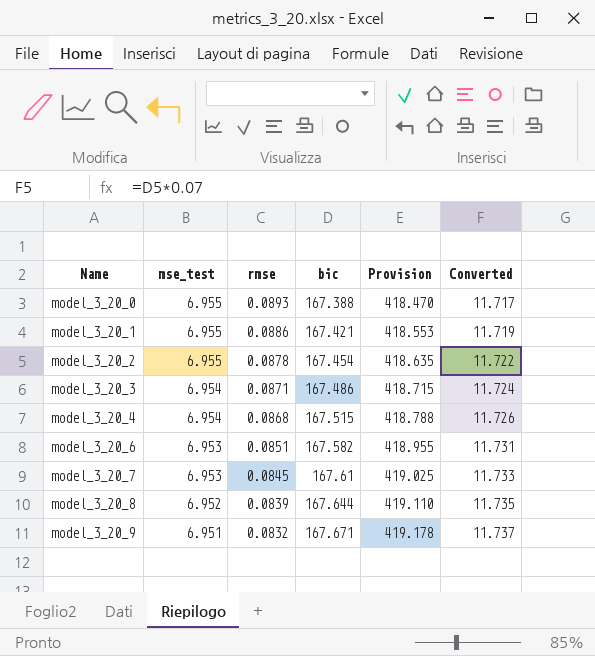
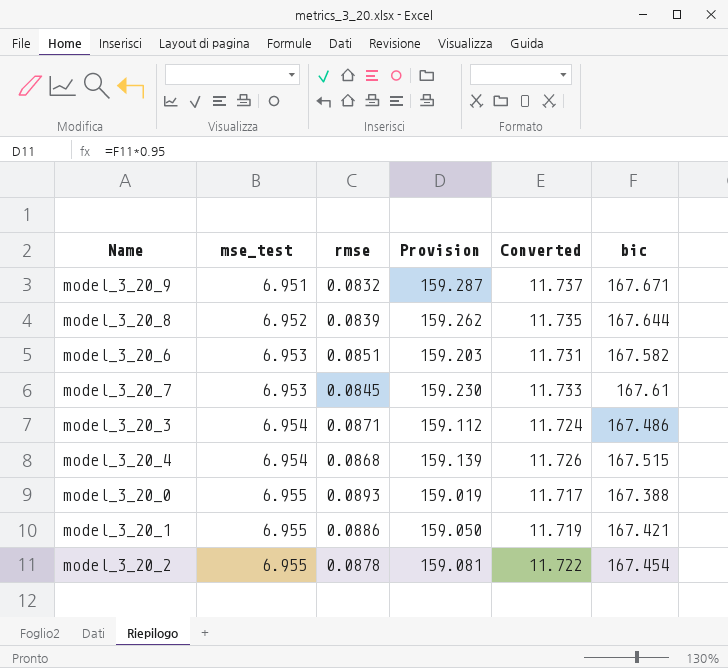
row order: Name ascending -> mse_test ascending
column Provision | formula: [bic] * 2.5 -> [bic] * 0.95
column bic | position: 4 -> 6

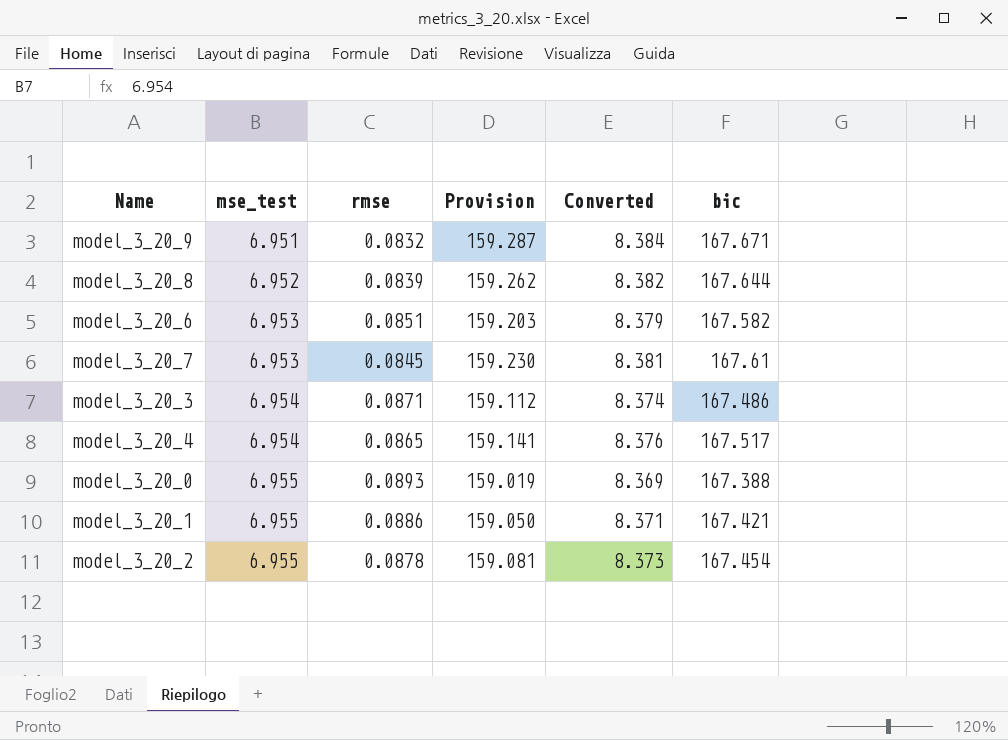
column Converted | formula: [bic] * 0.07 -> [bic] * 0.05
model_3_20_4 | rmse: 0.0868 -> 0.0865
model_3_20_4 | Provision: 159.139 -> 159.141
model_3_20_4 | bic: 167.515 -> 167.517

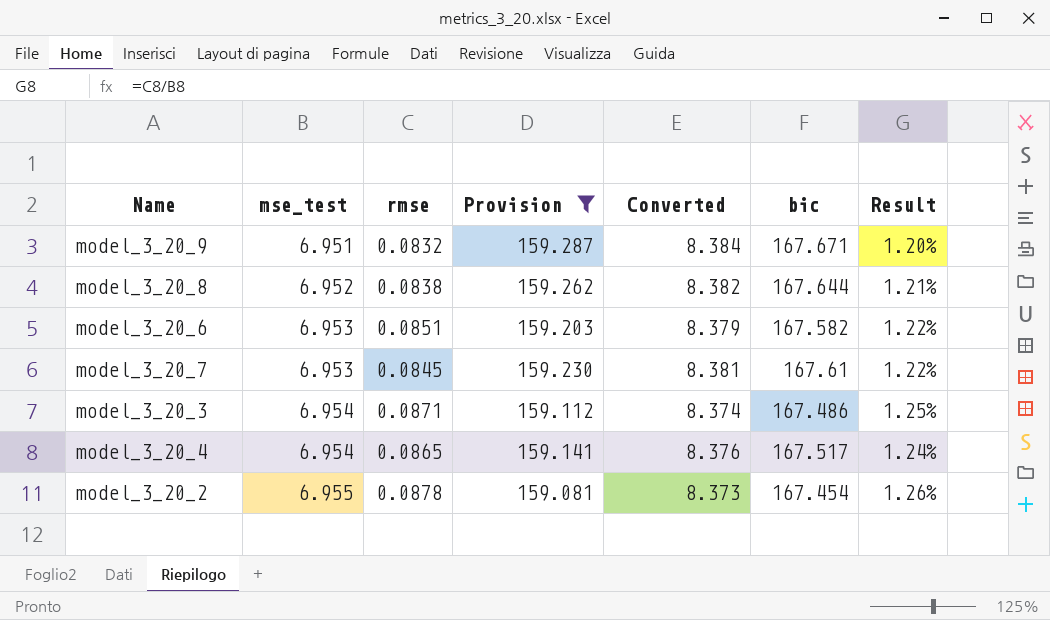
filter: none -> Provision >= 159.081
column Result | formula: none -> [rmse] / [mse_test]
model_3_20_8 | rmse: 0.0839 -> 0.0838

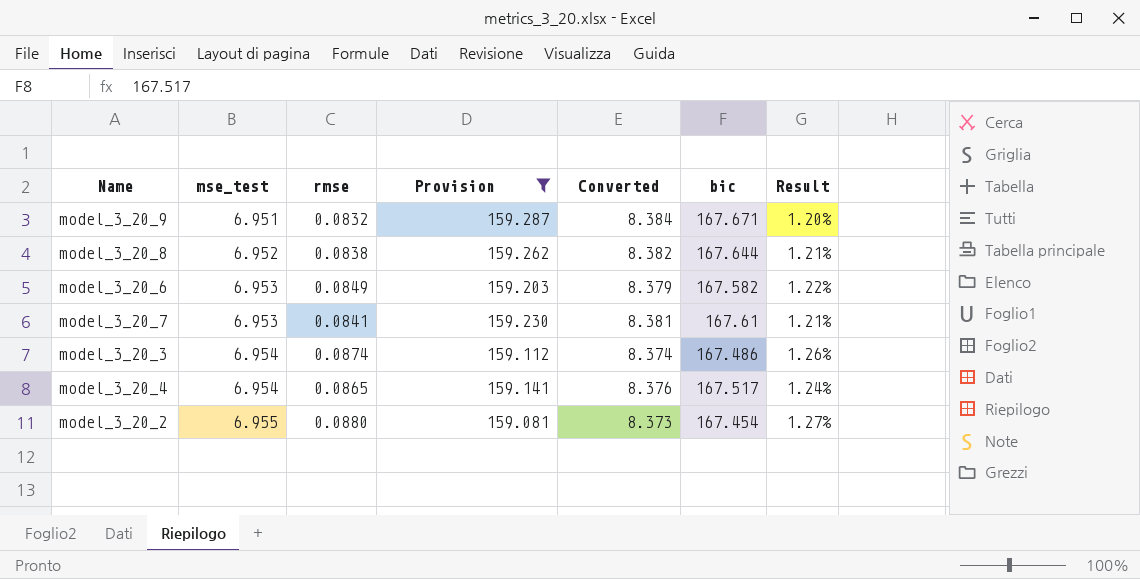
model_3_20_6 | rmse: 0.0851 -> 0.0849
model_3_20_7 | rmse: 0.0845 -> 0.0841
model_3_20_7 | Result: 1.22% -> 1.21%
model_3_20_3 | rmse: 0.0871 -> 0.0874
model_3_20_3 | Result: 1.25% -> 1.26%
model_3_20_2 | rmse: 0.0878 -> 0.0880
model_3_20_2 | Result: 1.26% -> 1.27%

